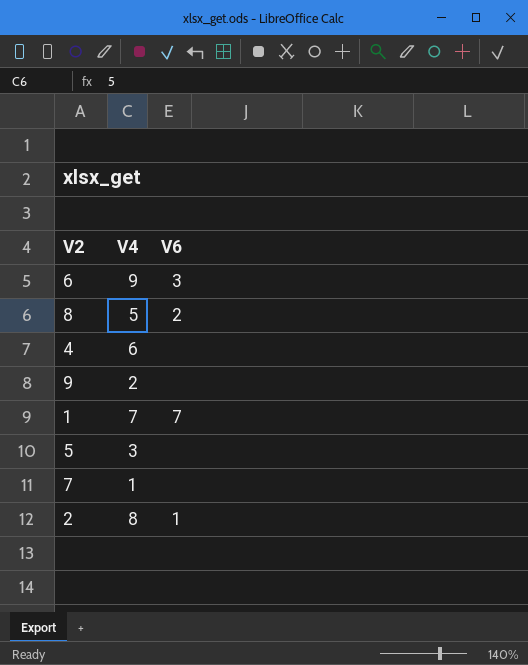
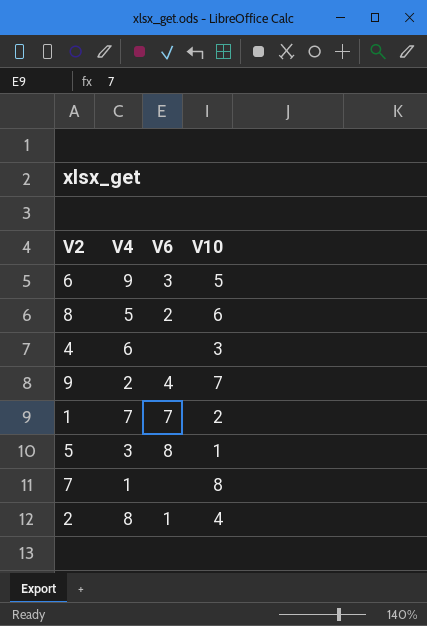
column V10 | position: none -> 4
9 | V6: none -> 4
5 | V6: none -> 8

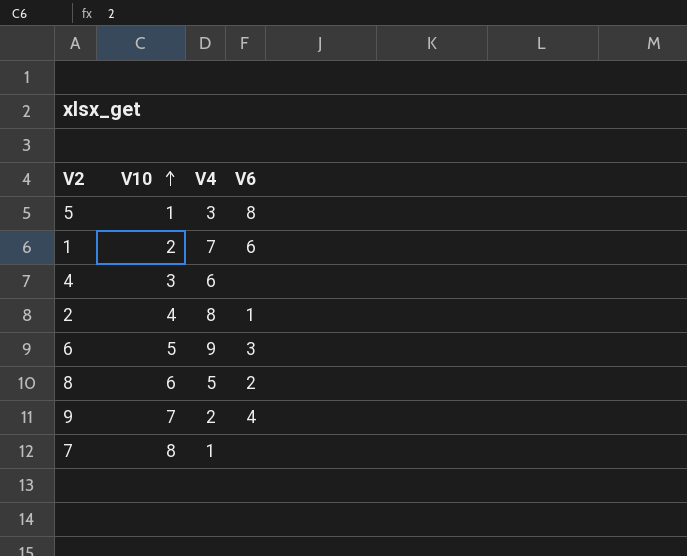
row order: none -> V10 ascending
column V10 | position: 4 -> 2
1 | V6: 7 -> 6

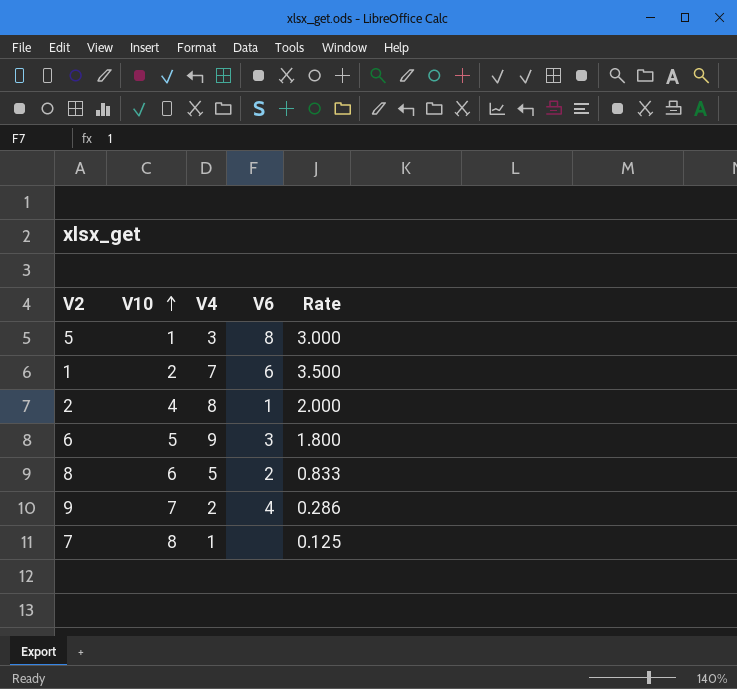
column Rate | formula: none -> [V4] / [V10]
row 4: 3 | 6 | none -> none

